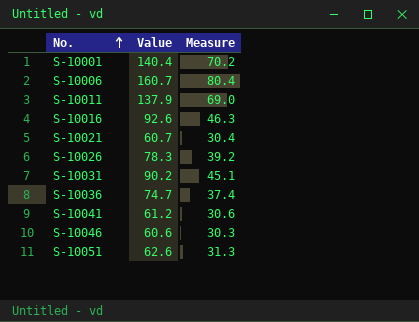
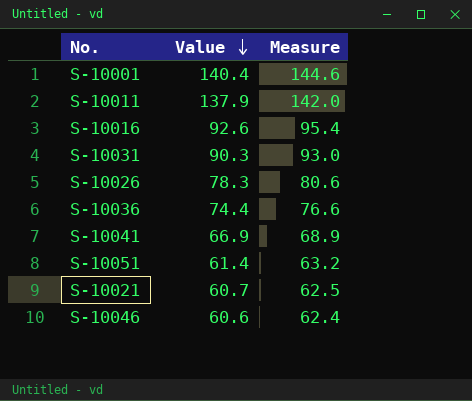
row order: No. ascending -> Value descending
column Measure | formula: [Value] * 0.5 -> [Value] * 1.03
row S-10006: 160.7 | 80.4 -> none
S-10031 | Value: 90.2 -> 90.3
S-10036 | Value: 74.7 -> 74.4
S-10041 | Value: 61.2 -> 66.9
S-10051 | Value: 62.6 -> 61.4

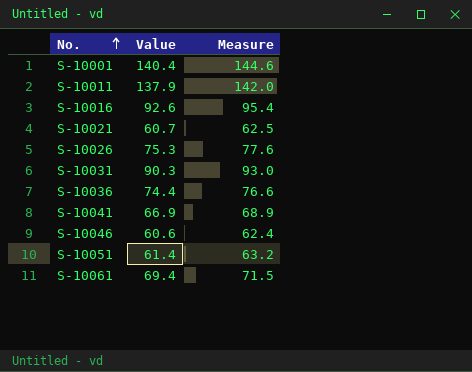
row order: Value descending -> No. ascending
S-10026 | Value: 78.3 -> 75.3
S-10026 | Measure: 80.6 -> 77.6
row S-10061: none -> 69.4 | 71.5

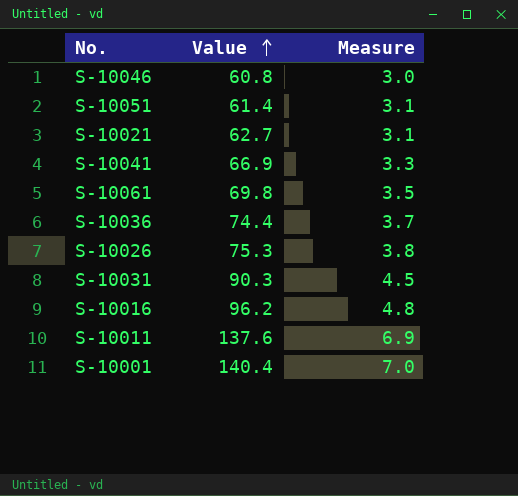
row order: No. ascending -> Value ascending
column Measure | formula: [Value] * 1.03 -> [Value] * 0.05
S-10046 | Value: 60.6 -> 60.8
S-10021 | Value: 60.7 -> 62.7
S-10061 | Value: 69.4 -> 69.8
S-10016 | Value: 92.6 -> 96.2
S-10011 | Value: 137.9 -> 137.6

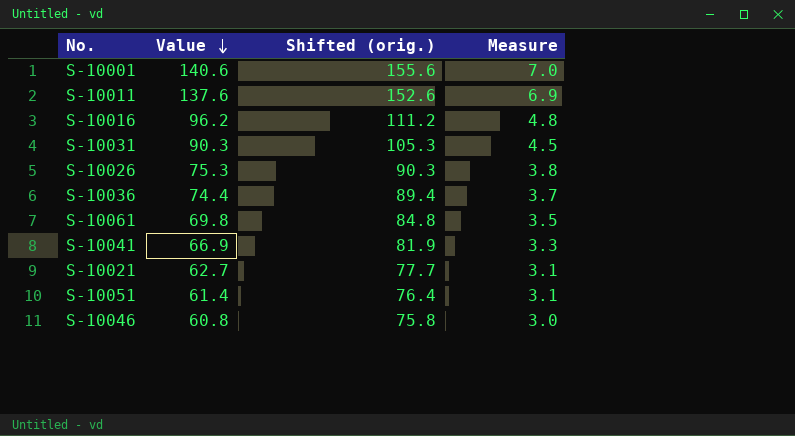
row order: Value ascending -> Value descending
column Shifted (orig.) | formula: none -> [Value] + 15
S-10001 | Value: 140.4 -> 140.6

